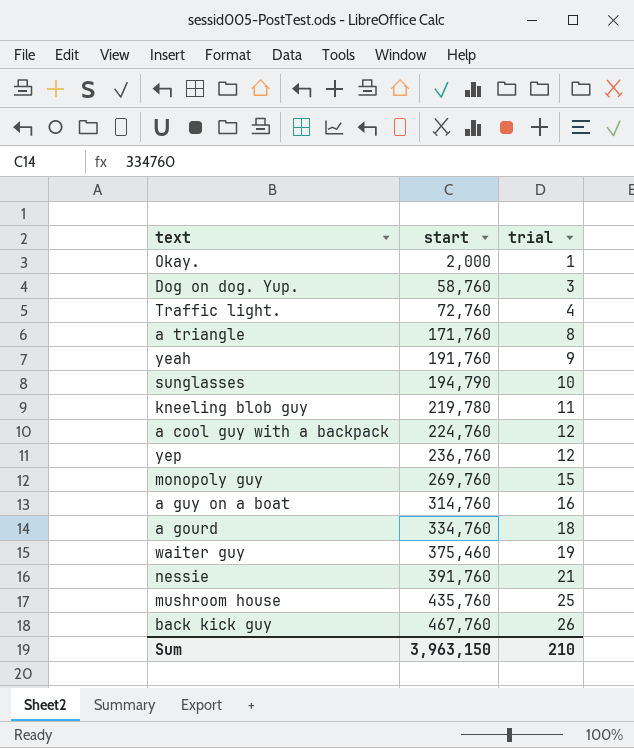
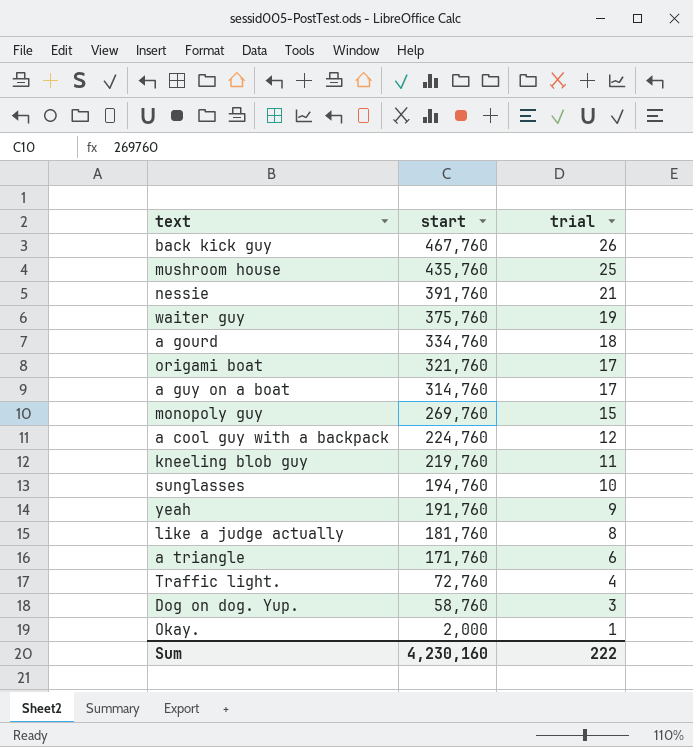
row order: start ascending -> start descending
row yep: 236,760 | 12 -> none
waiter guy | start: 375,460 -> 375,760
row origami boat: none -> 321,760 | 17
a guy on a boat | trial: 16 -> 17
kneeling blob guy | start: 219,780 -> 219,760
sunglasses | start: 194,790 -> 194,760
row like a judge actually: none -> 181,760 | 8
a triangle | trial: 8 -> 6
Sum | start: 3,963,150 -> 4,230,160
Sum | trial: 210 -> 222

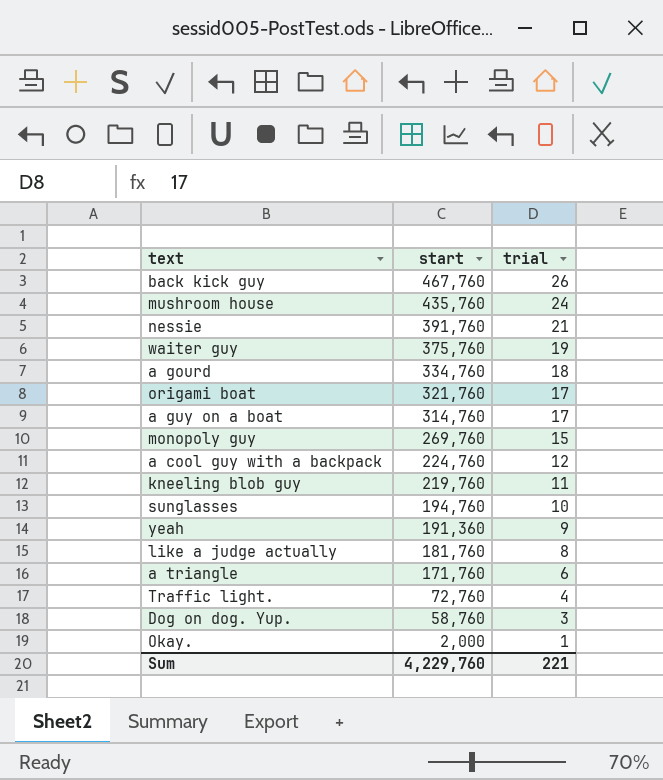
mushroom house | trial: 25 -> 24
yeah | start: 191,760 -> 191,360
Sum | start: 4,230,160 -> 4,229,760
Sum | trial: 222 -> 221

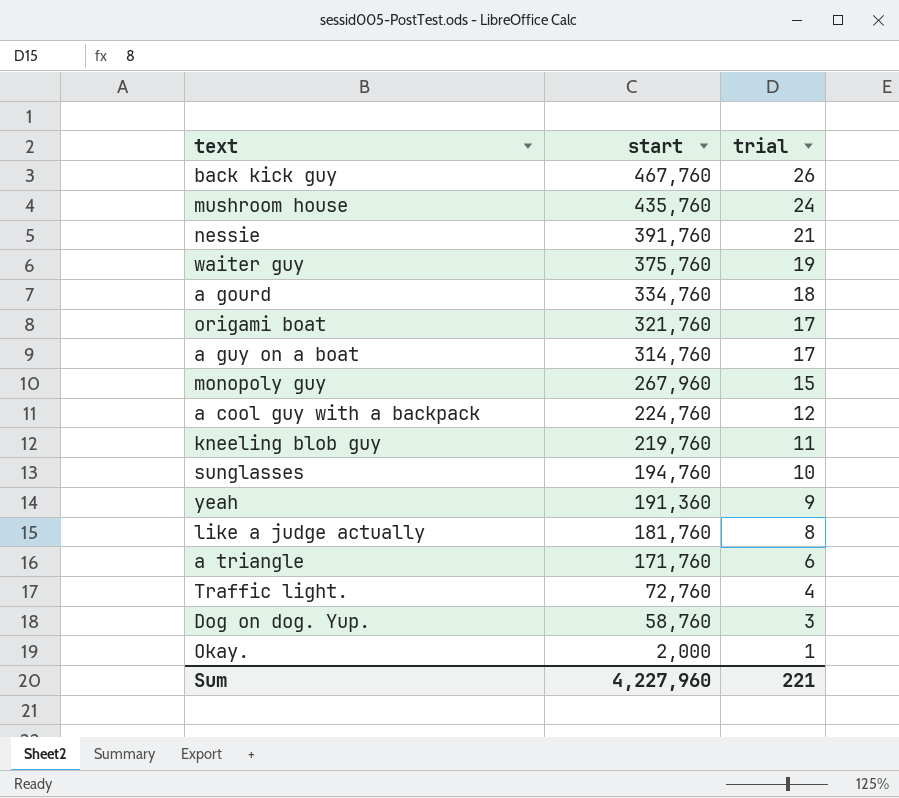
monopoly guy | start: 269,760 -> 267,960
Sum | start: 4,229,760 -> 4,227,960

